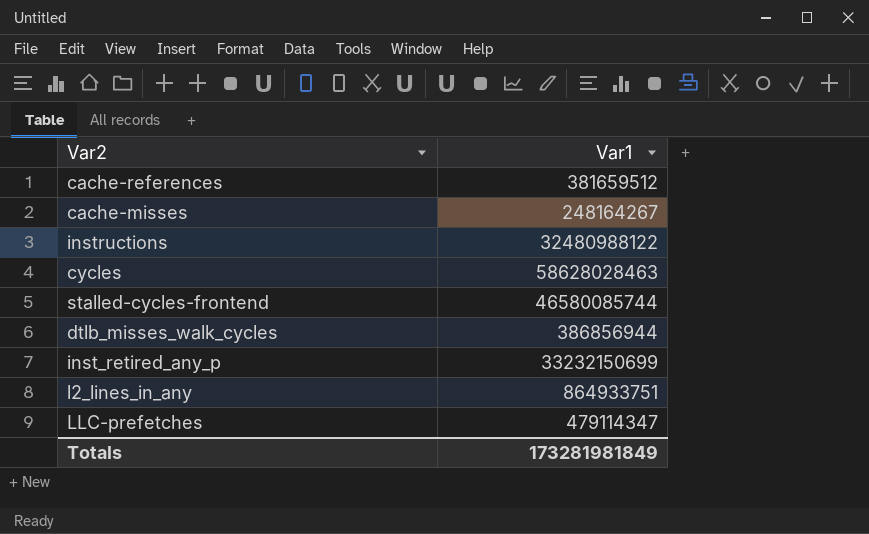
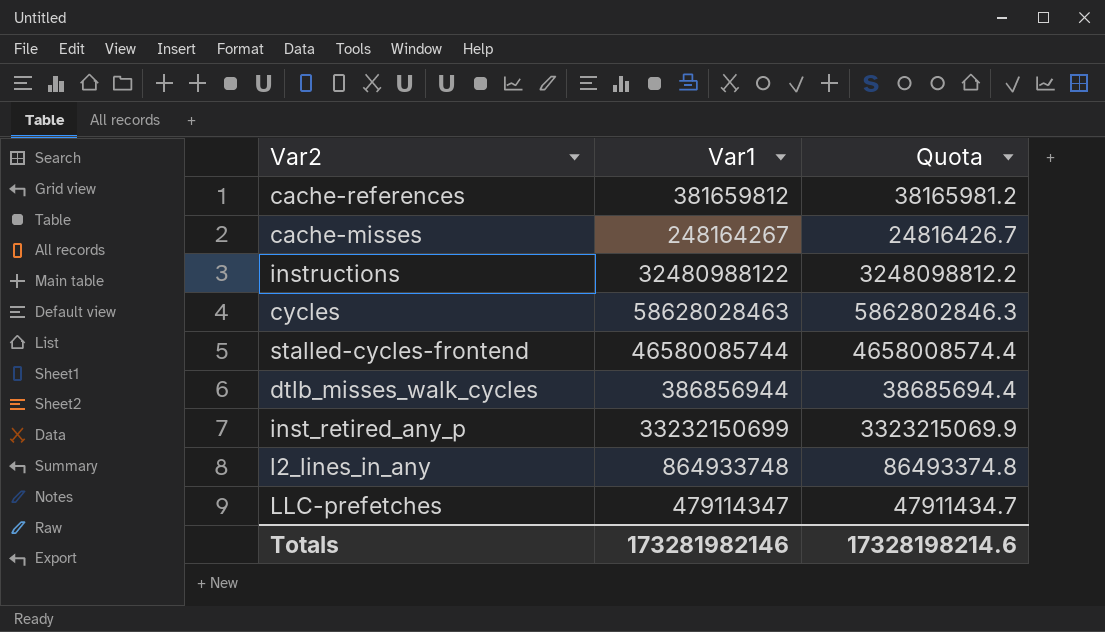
column Quota | formula: none -> [Var1] * 0.1
cache-references | Var1: 381659512 -> 381659812
l2_lines_in_any | Var1: 864933751 -> 864933748
Totals | Var1: 173281981849 -> 173281982146

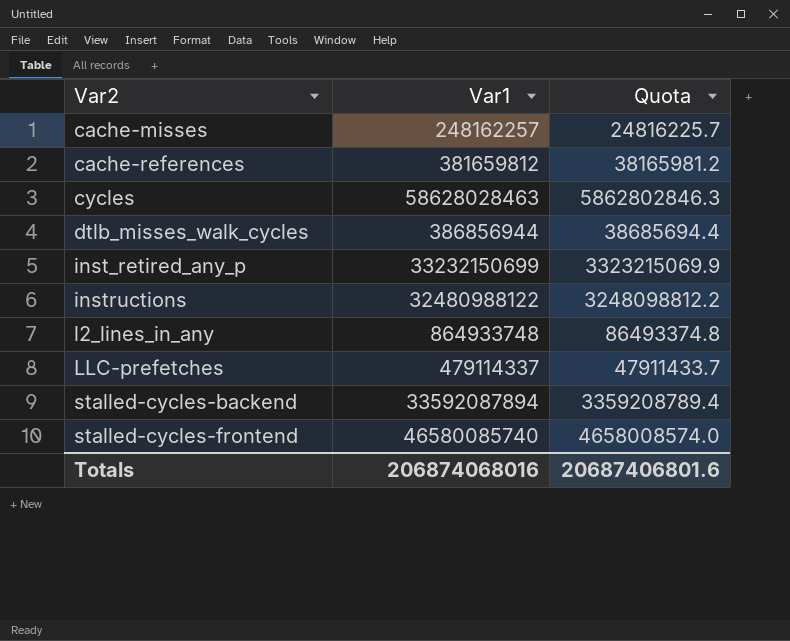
row order: none -> Var2 ascending
cache-misses | Var1: 248164267 -> 248162257
cache-misses | Quota: 24816426.7 -> 24816225.7
LLC-prefetches | Var1: 479114347 -> 479114337
LLC-prefetches | Quota: 47911434.7 -> 47911433.7
row stalled-cycles-backend: none -> 33592087894 | 3359208789.4
stalled-cycles-frontend | Var1: 46580085744 -> 46580085740
stalled-cycles-frontend | Quota: 4658008574.4 -> 4658008574.0
Totals | Var1: 173281982146 -> 206874068016
Totals | Quota: 17328198214.6 -> 20687406801.6

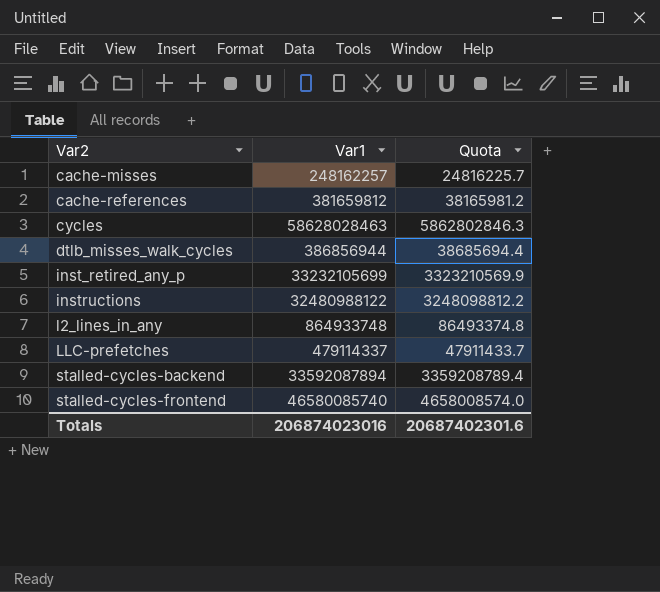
inst_retired_any_p | Var1: 33232150699 -> 33232105699
inst_retired_any_p | Quota: 3323215069.9 -> 3323210569.9
Totals | Var1: 206874068016 -> 206874023016
Totals | Quota: 20687406801.6 -> 20687402301.6

